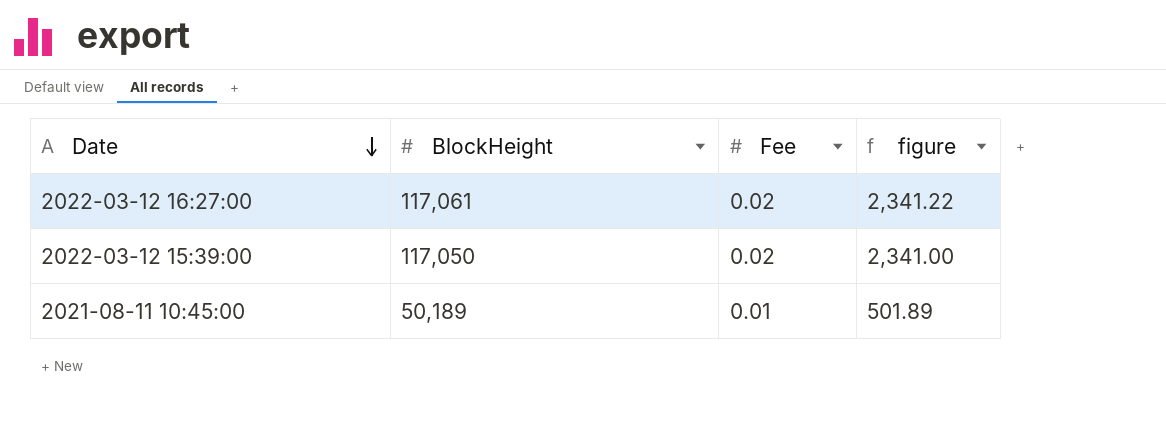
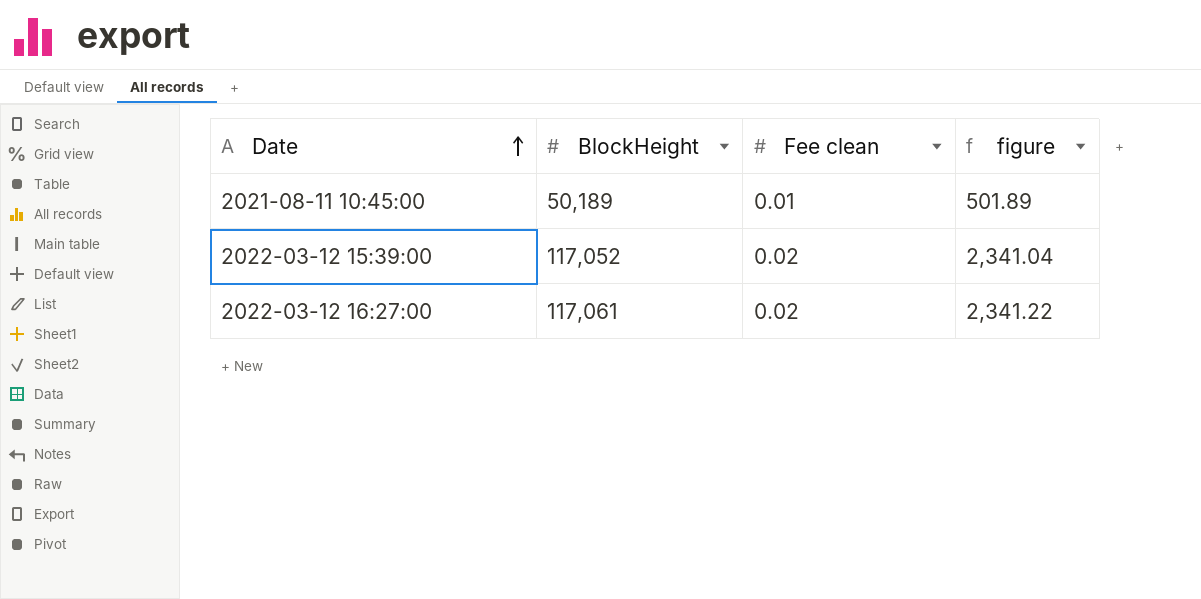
row order: Date descending -> Date ascending
column name: Fee -> Fee clean
2022-03-12 15:39:00 | BlockHeight: 117,050 -> 117,052
2022-03-12 15:39:00 | figure: 2,341.00 -> 2,341.04

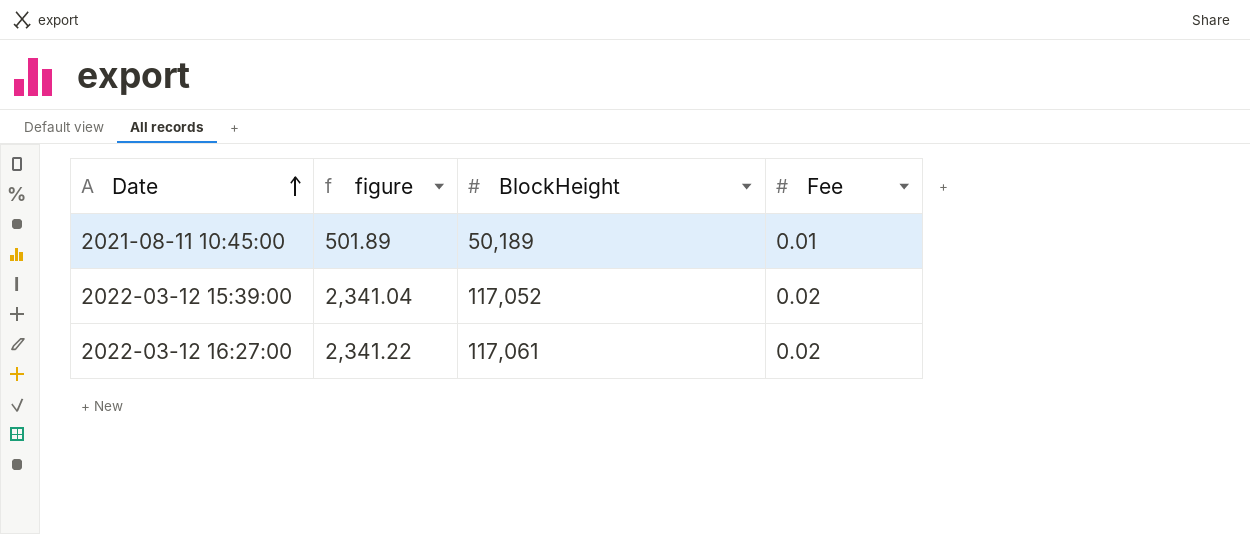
column figure | position: 4 -> 2
column name: Fee clean -> Fee

